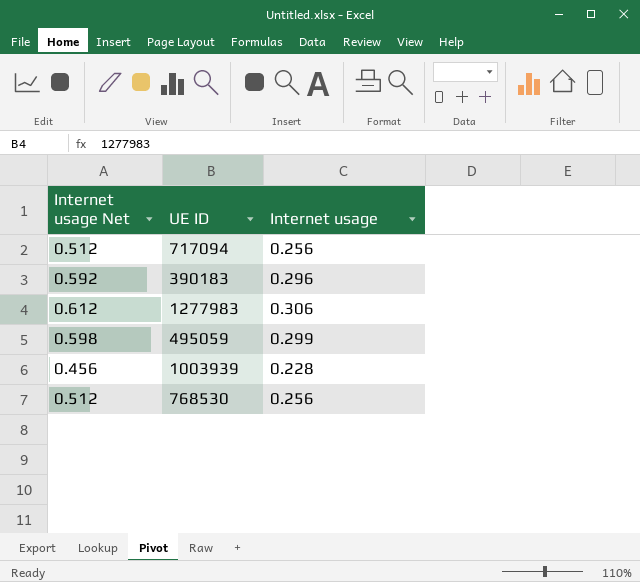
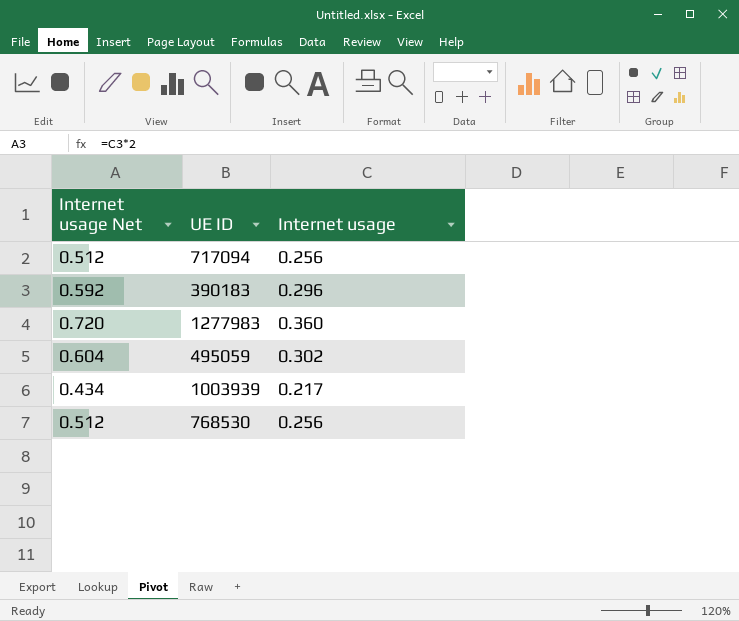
1277983 | Internet usage Net: 0.612 -> 0.720
1277983 | Internet usage: 0.306 -> 0.360
495059 | Internet usage Net: 0.598 -> 0.604
495059 | Internet usage: 0.299 -> 0.302
1003939 | Internet usage Net: 0.456 -> 0.434
1003939 | Internet usage: 0.228 -> 0.217

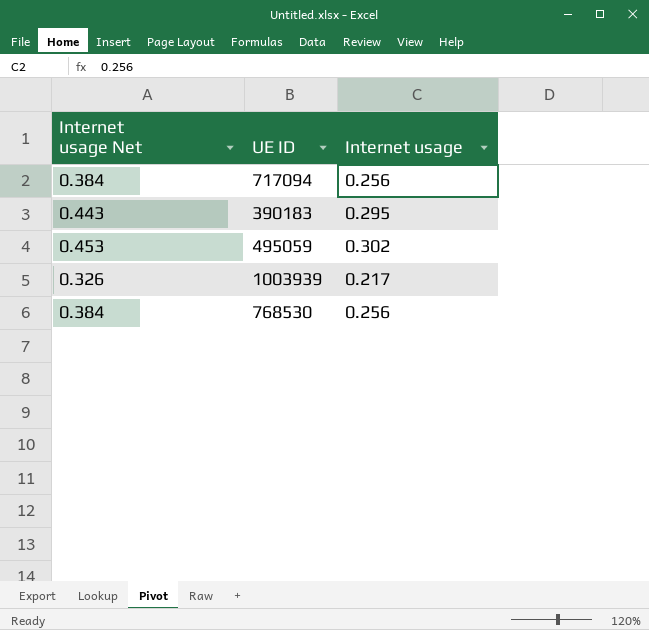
column Internet usage Net | formula: [Internet usage] * 2 -> [Internet usage] * 1.5
row 1277983: 0.720 | 0.360 -> none
390183 | Internet usage: 0.296 -> 0.295

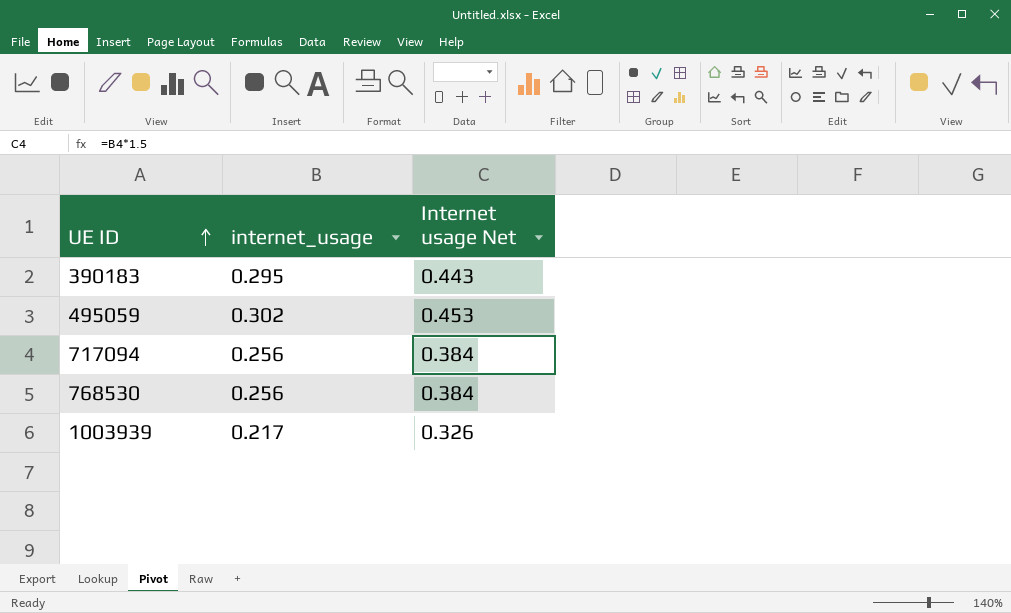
row order: none -> UE ID ascending
column name: Internet usage -> internet_usage
column Internet usage Net | position: 1 -> 3

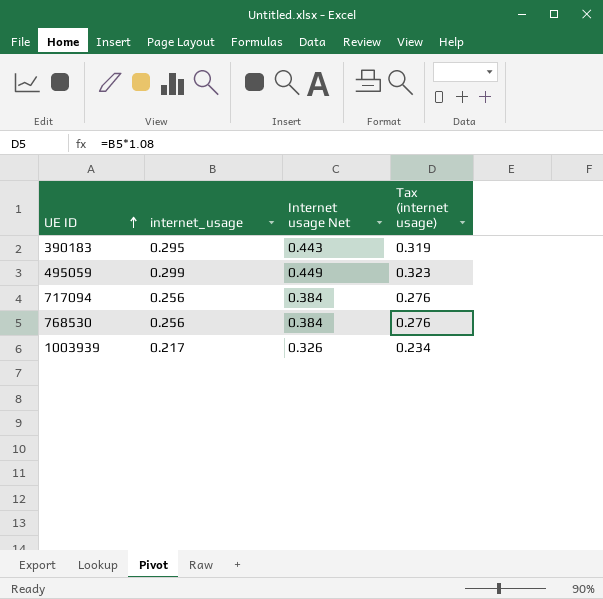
column Tax (internet usage) | formula: none -> [internet_usage] * 1.08
495059 | internet_usage: 0.302 -> 0.299
495059 | Internet usage Net: 0.453 -> 0.449

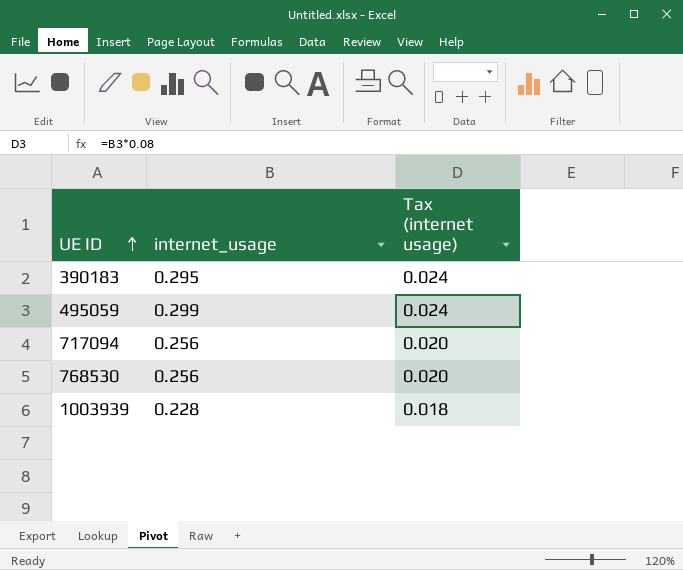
column Internet usage Net | formula: [internet_usage] * 1.5 -> none
column Tax (internet usage) | formula: [internet_usage] * 1.08 -> [internet_usage] * 0.08
1003939 | internet_usage: 0.217 -> 0.228

